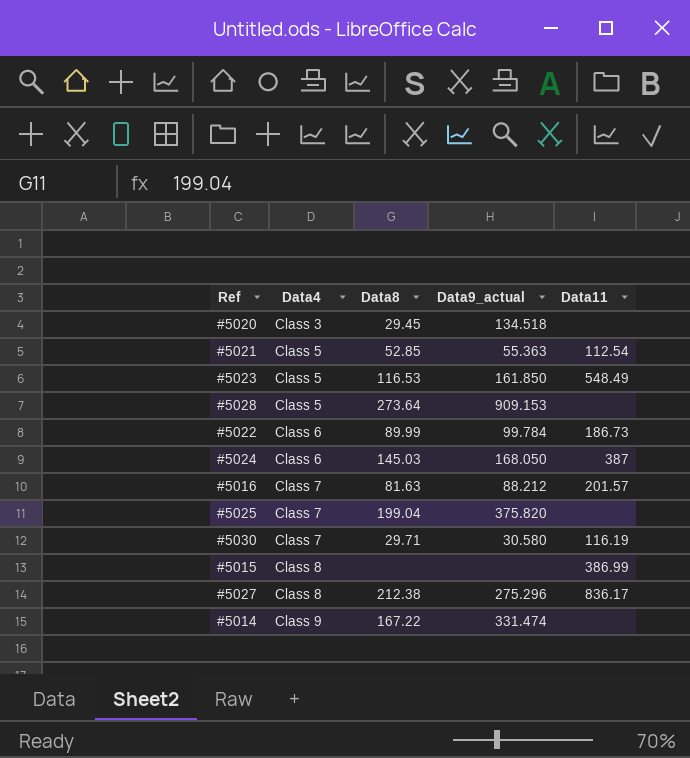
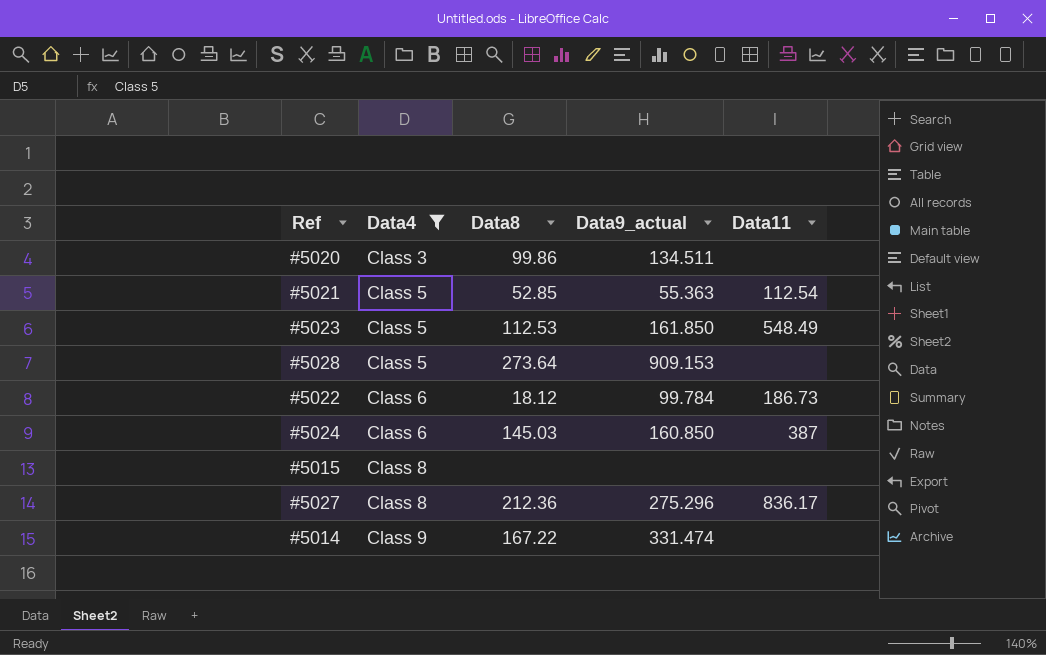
filter: none -> Data4 != Class 7
#5020 | Data8: 29.45 -> 99.86
#5020 | Data9_actual: 134.518 -> 134.511
#5023 | Data8: 116.53 -> 112.53
#5022 | Data8: 89.99 -> 18.12
#5024 | Data9_actual: 168.050 -> 160.850
#5015 | Data11: 386.99 -> none
#5027 | Data8: 212.38 -> 212.36

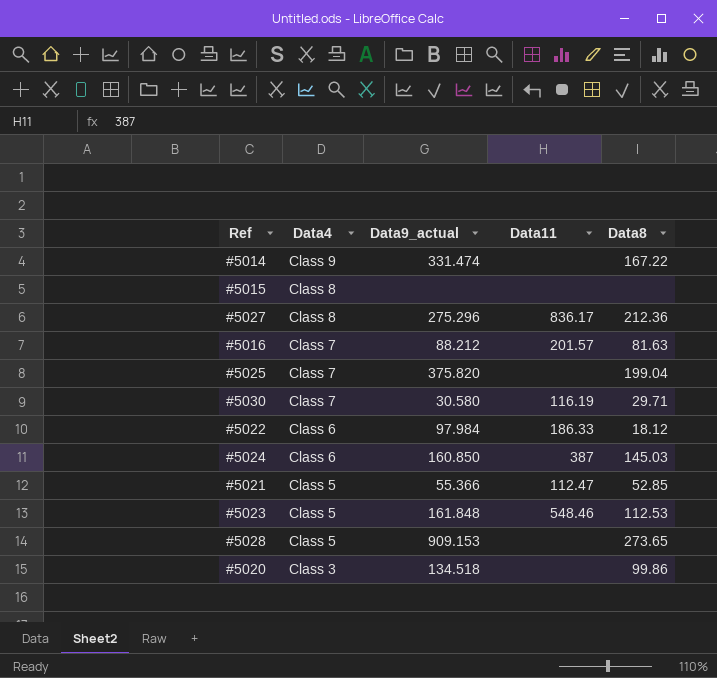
filter: Data4 != Class 7 -> none
row order: Data4 ascending -> Data4 descending
column Data8 | position: 3 -> 5
#5022 | Data9_actual: 99.784 -> 97.984
#5022 | Data11: 186.73 -> 186.33
#5021 | Data9_actual: 55.363 -> 55.366
#5021 | Data11: 112.54 -> 112.47
#5023 | Data9_actual: 161.850 -> 161.848
#5023 | Data11: 548.49 -> 548.46
#5028 | Data8: 273.64 -> 273.65
#5020 | Data9_actual: 134.511 -> 134.518

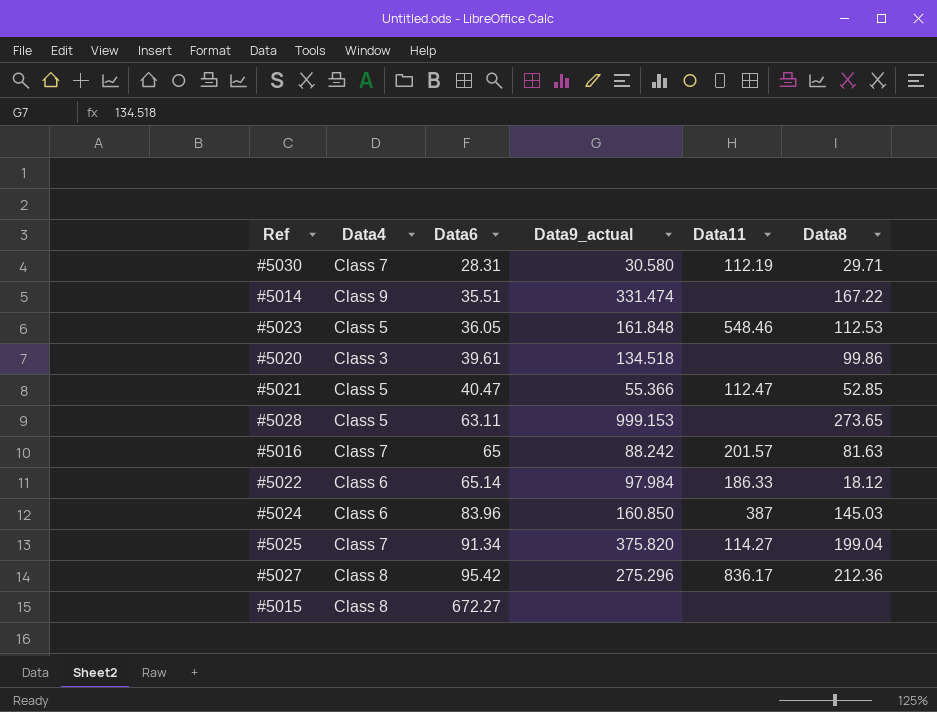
row order: Data4 descending -> Data6 ascending
column Data6 | position: none -> 3
#5030 | Data11: 116.19 -> 112.19
#5028 | Data9_actual: 909.153 -> 999.153
#5016 | Data9_actual: 88.212 -> 88.242
#5025 | Data11: none -> 114.27

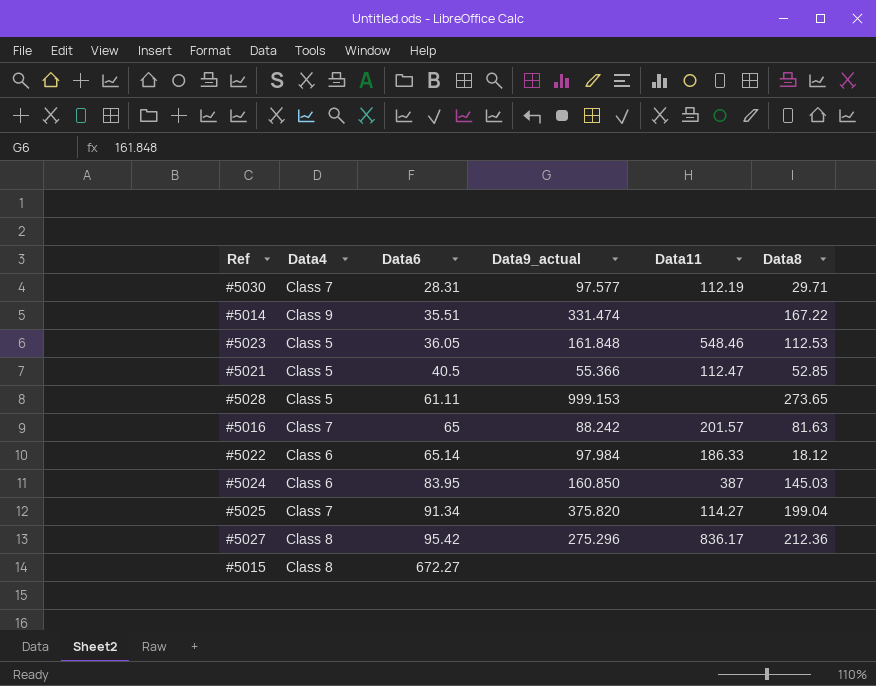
row #5020: Class 3 | 39.61 | 134.518 | none | 99.86 -> none
#5030 | Data9_actual: 30.580 -> 97.577
#5021 | Data6: 40.47 -> 40.5
#5028 | Data6: 63.11 -> 61.11
#5024 | Data6: 83.96 -> 83.95

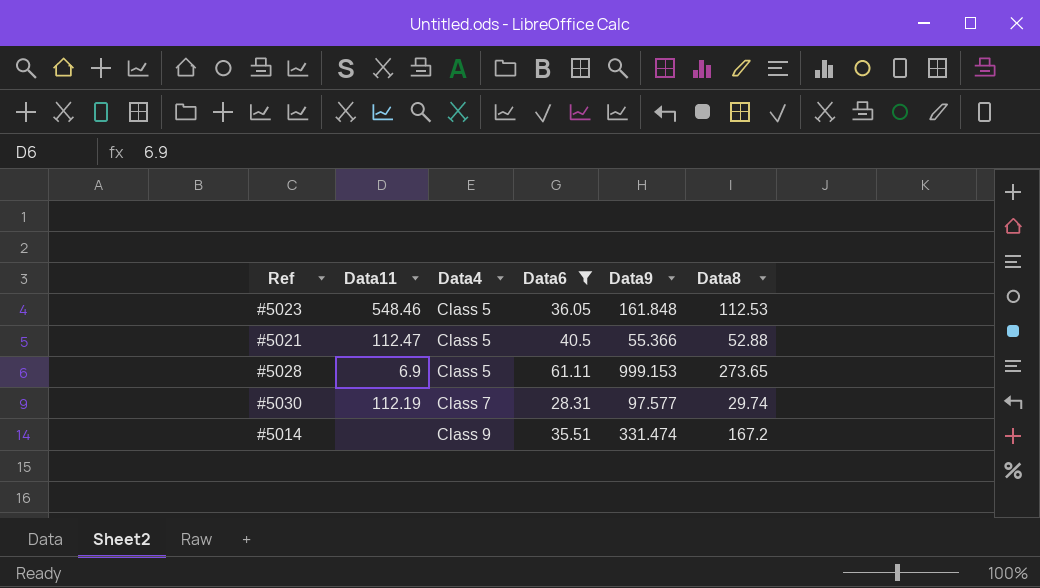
filter: none -> Data6 <= 61.11
row order: Data6 ascending -> Data4 ascending
column Data11 | position: 5 -> 2
column name: Data9_actual -> Data9
#5021 | Data8: 52.85 -> 52.88
#5028 | Data11: none -> 6.9
#5030 | Data8: 29.71 -> 29.74
#5014 | Data8: 167.22 -> 167.2

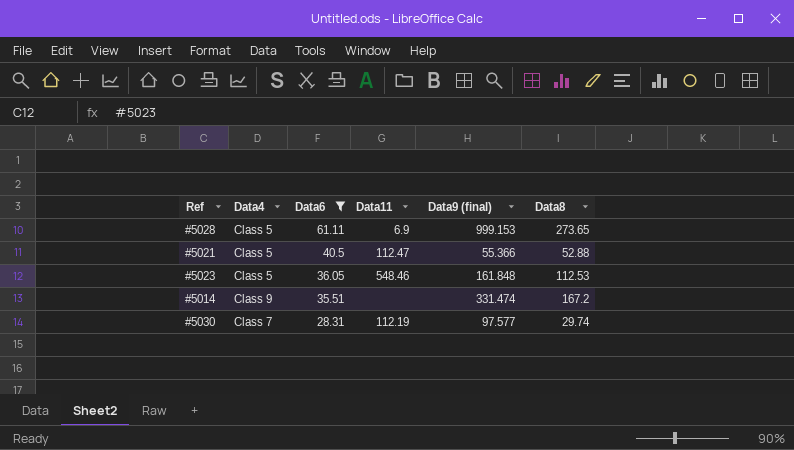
row order: Data4 ascending -> Data6 descending
column Data11 | position: 2 -> 4
column name: Data9 -> Data9 (final)

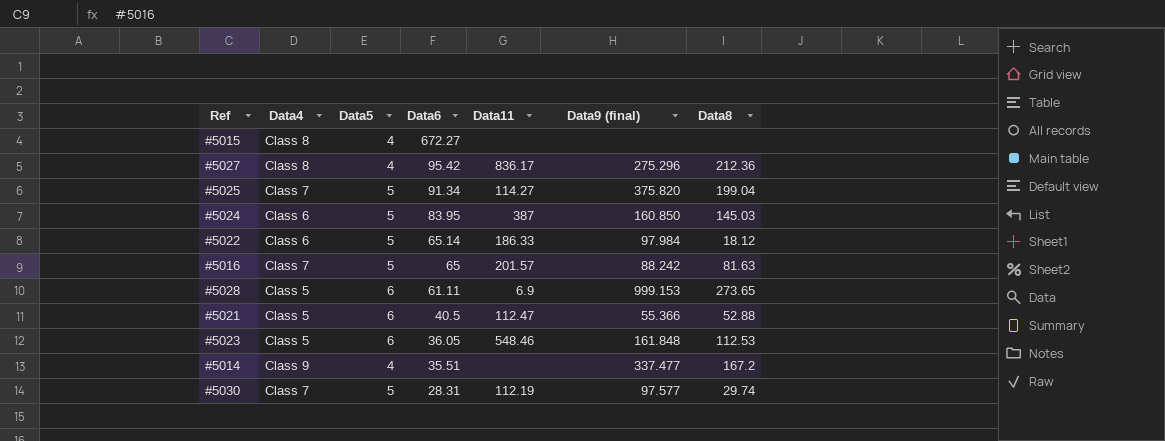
filter: Data6 <= 61.11 -> none
column Data5 | position: none -> 3
#5014 | Data9 (final): 331.474 -> 337.477

